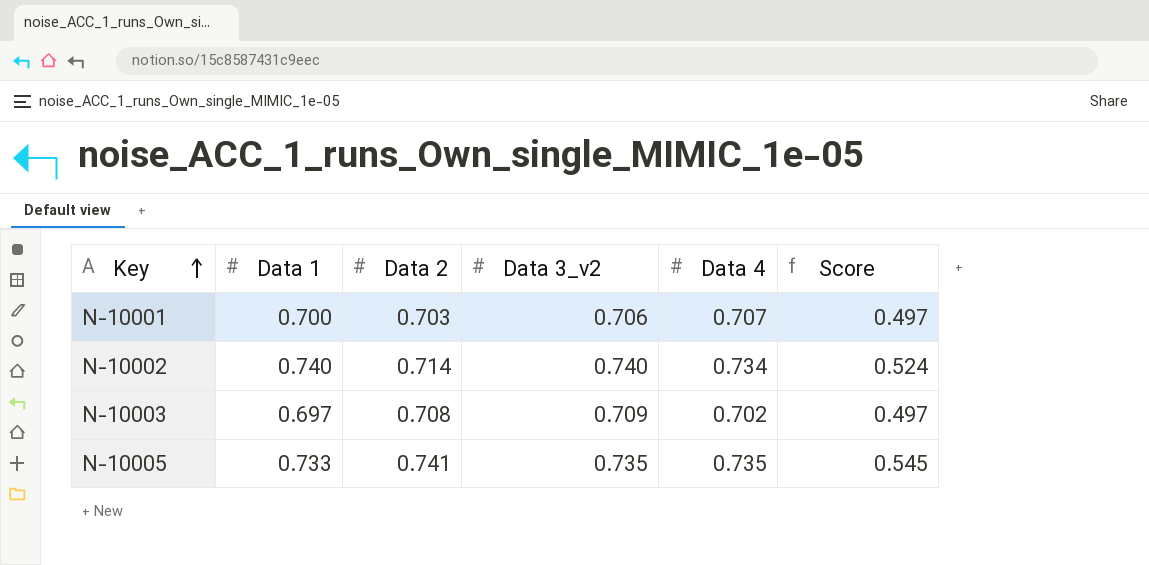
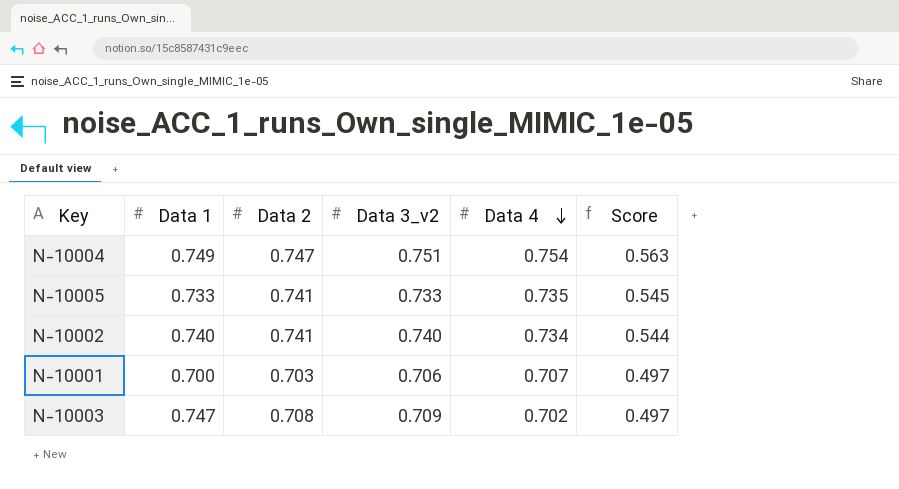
row order: Key ascending -> Data 4 descending
row N-10004: none -> 0.749 | 0.747 | 0.751 | 0.754 | 0.563
N-10005 | Data 3_v2: 0.735 -> 0.733
N-10002 | Data 2: 0.714 -> 0.741
N-10002 | Score: 0.524 -> 0.544
N-10003 | Data 1: 0.697 -> 0.747

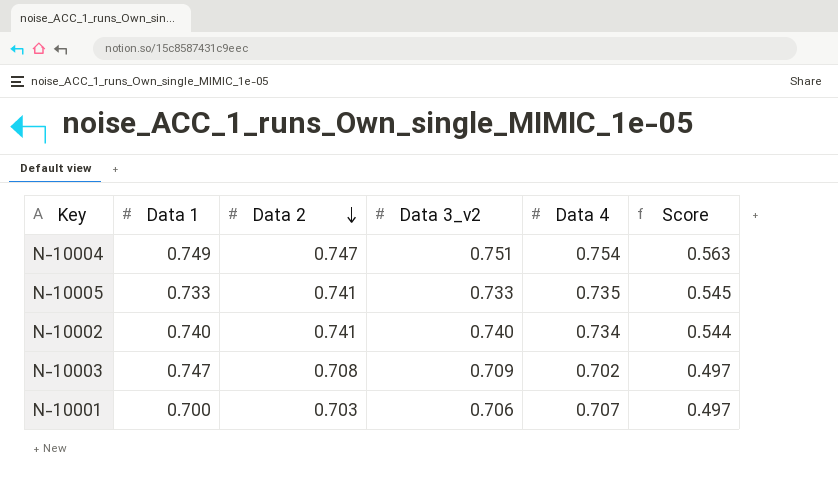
row order: Data 4 descending -> Data 2 descending

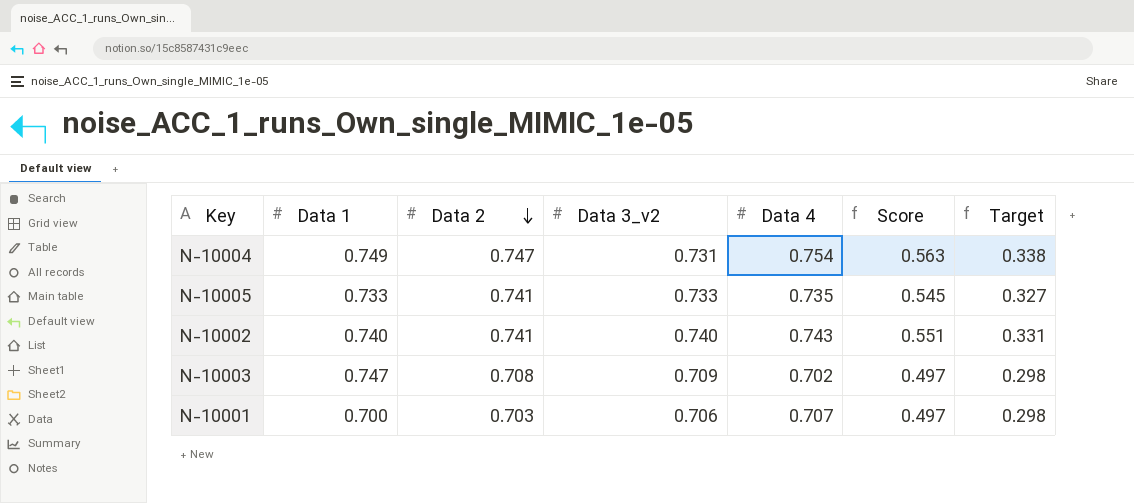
column Target | formula: none -> [Score] * 0.6
N-10004 | Data 3_v2: 0.751 -> 0.731
N-10002 | Data 4: 0.734 -> 0.743
N-10002 | Score: 0.544 -> 0.551

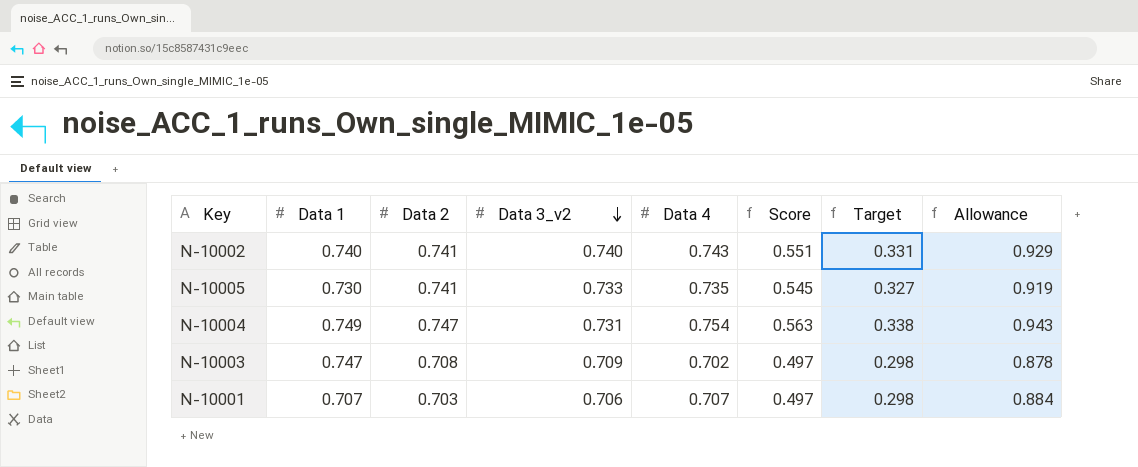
row order: Data 2 descending -> Data 3_v2 descending
column Allowance | formula: none -> [Data 4] * 1.25
N-10005 | Data 1: 0.733 -> 0.730
N-10001 | Data 1: 0.700 -> 0.707

